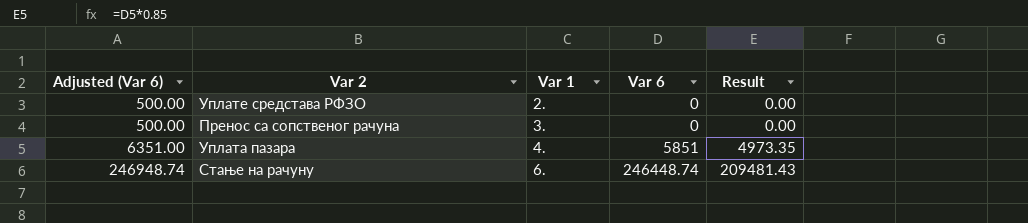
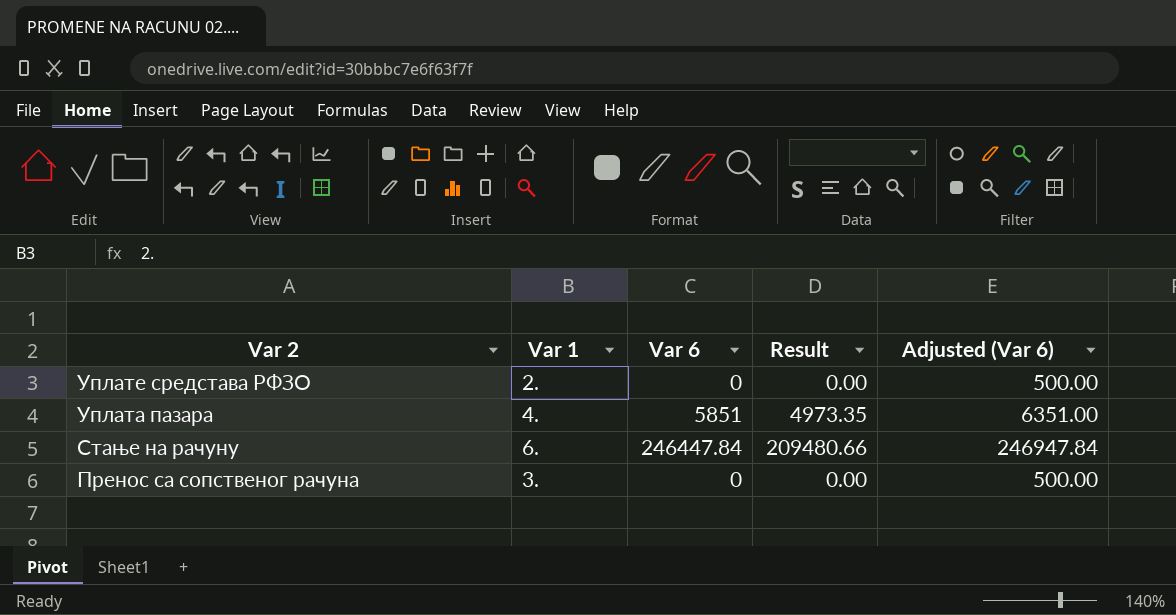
row order: Adjusted (Var 6) ascending -> Var 2 descending
column Adjusted (Var 6) | position: 1 -> 5
Стање на рачуну | Var 6: 246448.74 -> 246447.84
Стање на рачуну | Result: 209481.43 -> 209480.66
Стање на рачуну | Adjusted (Var 6): 246948.74 -> 246947.84

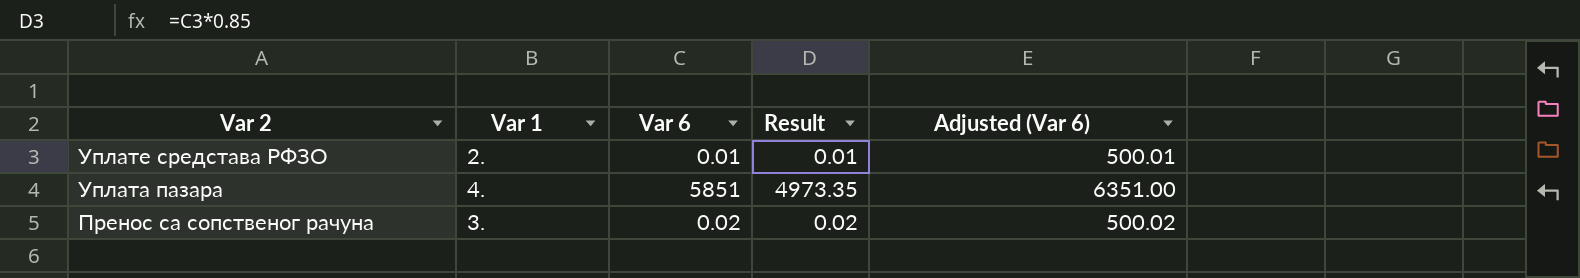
row Стање на рачуну: 6. | 246447.84 | 209480.66 | 246947.84 -> none
Уплате средстава РФЗО | Var 6: 0 -> 0.01
Уплате средстава РФЗО | Result: 0.00 -> 0.01
Уплате средстава РФЗО | Adjusted (Var 6): 500.00 -> 500.01
Пренос са сопственог рачуна | Var 6: 0 -> 0.02
Пренос са сопственог рачуна | Result: 0.00 -> 0.02
Пренос са сопственог рачуна | Adjusted (Var 6): 500.00 -> 500.02

